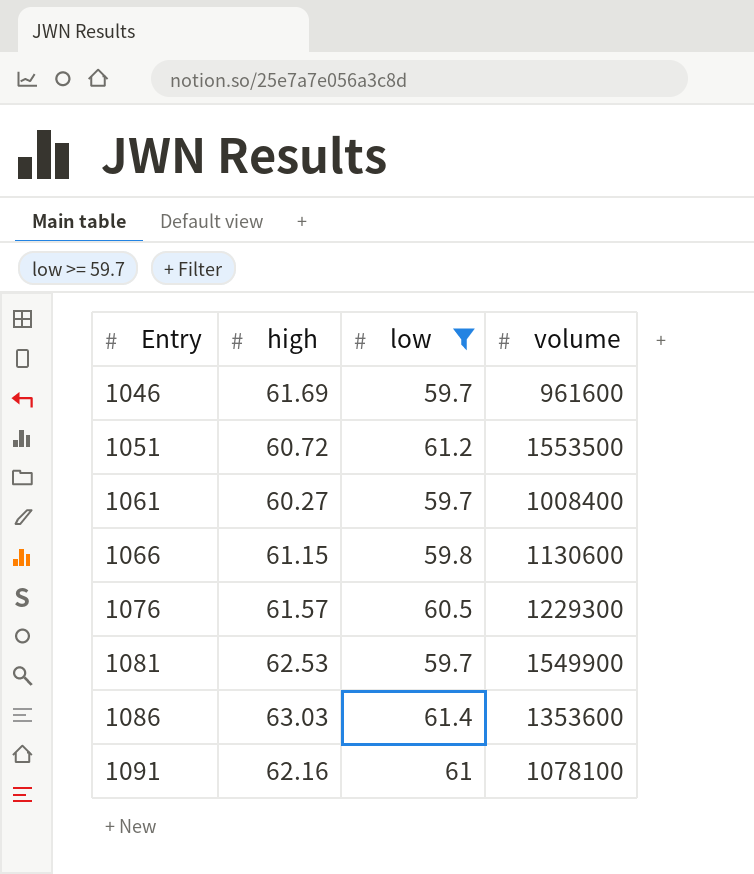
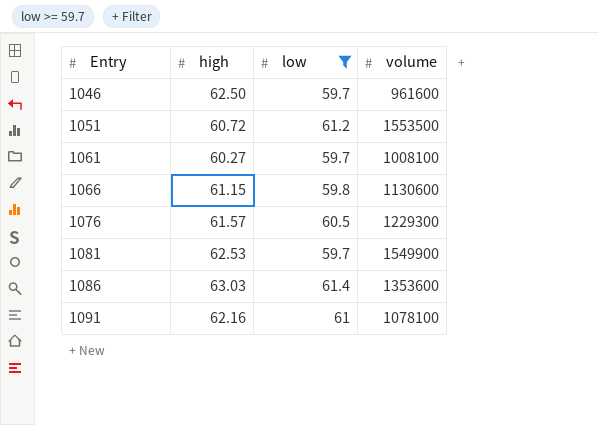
1046 | high: 61.69 -> 62.50
1061 | volume: 1008400 -> 1008100

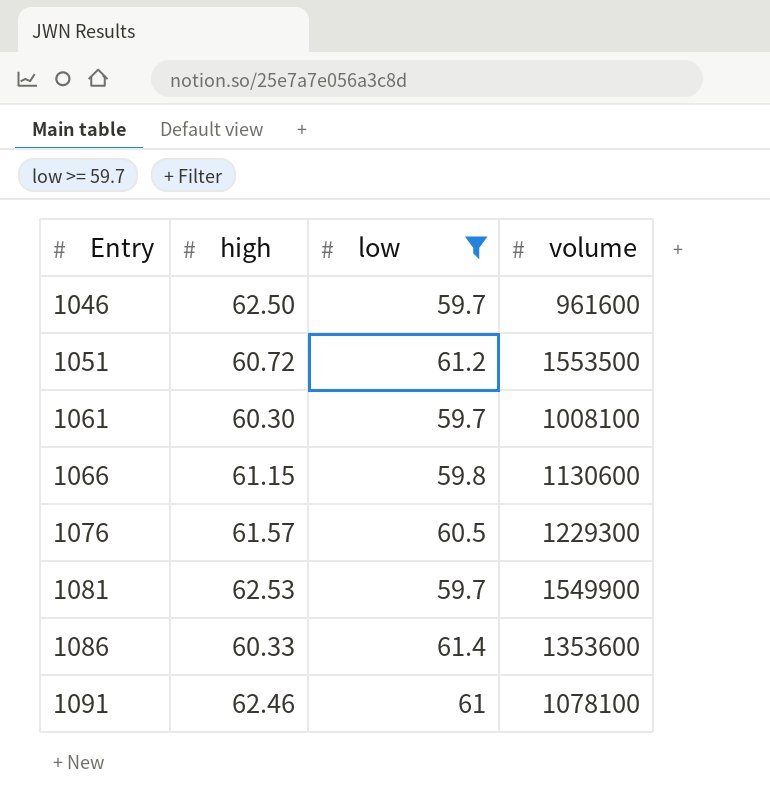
1061 | high: 60.27 -> 60.30
1086 | high: 63.03 -> 60.33
1091 | high: 62.16 -> 62.46

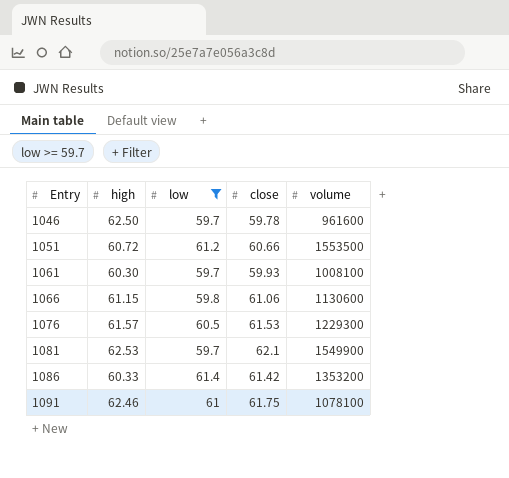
column close | position: none -> 4
1086 | volume: 1353600 -> 1353200

